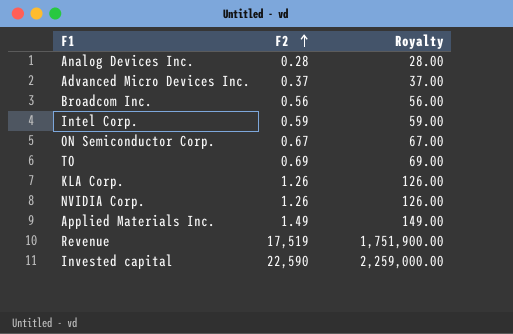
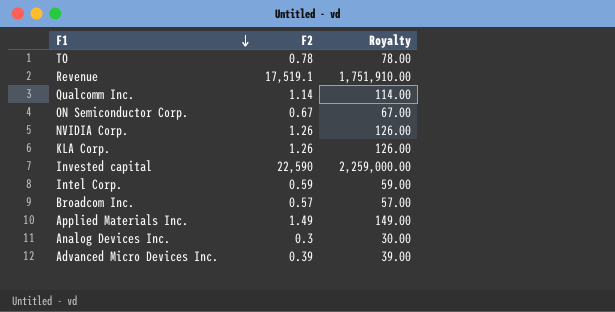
row order: F2 ascending -> F1 descending
TO | F2: 0.69 -> 0.78
TO | Royalty: 69.00 -> 78.00
Revenue | F2: 17,519 -> 17,519.1
Revenue | Royalty: 1,751,900.00 -> 1,751,910.00
row Qualcomm Inc.: none -> 1.14 | 114.00
Broadcom Inc. | F2: 0.56 -> 0.57
Broadcom Inc. | Royalty: 56.00 -> 57.00
Analog Devices Inc. | F2: 0.28 -> 0.3
Analog Devices Inc. | Royalty: 28.00 -> 30.00
Advanced Micro Devices Inc. | F2: 0.37 -> 0.39
Advanced Micro Devices Inc. | Royalty: 37.00 -> 39.00

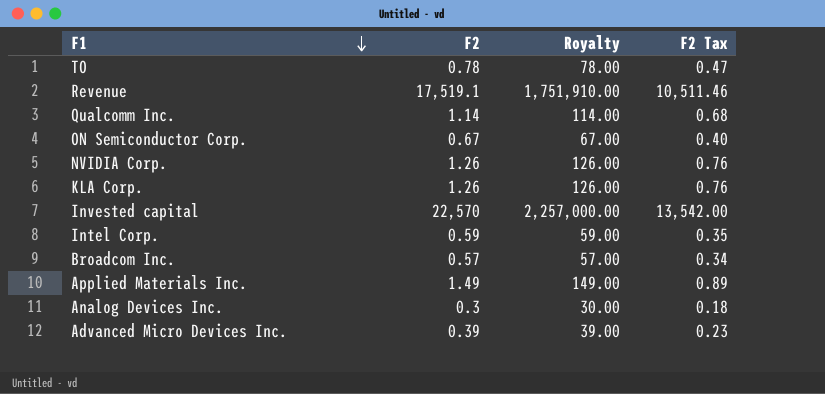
column F2 Tax | formula: none -> [F2] * 0.6
Invested capital | F2: 22,590 -> 22,570
Invested capital | Royalty: 2,259,000.00 -> 2,257,000.00

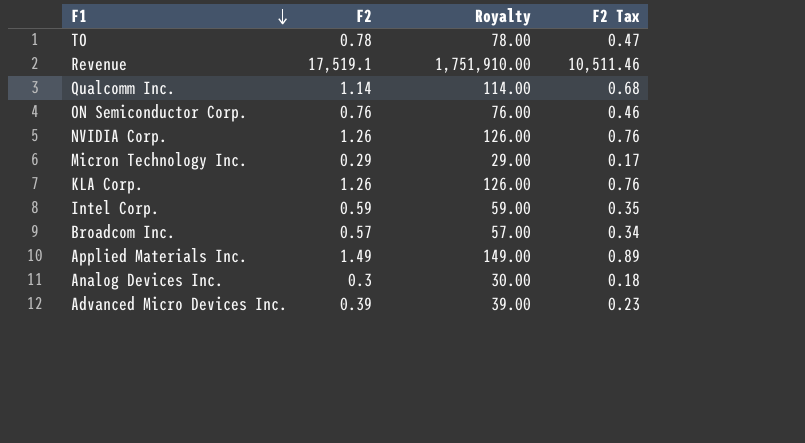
row Invested capital: 22,570 | 2,257,000.00 | 13,542.00 -> none
ON Semiconductor Corp. | F2: 0.67 -> 0.76
ON Semiconductor Corp. | Royalty: 67.00 -> 76.00
ON Semiconductor Corp. | F2 Tax: 0.40 -> 0.46
row Micron Technology Inc.: none -> 0.29 | 29.00 | 0.17

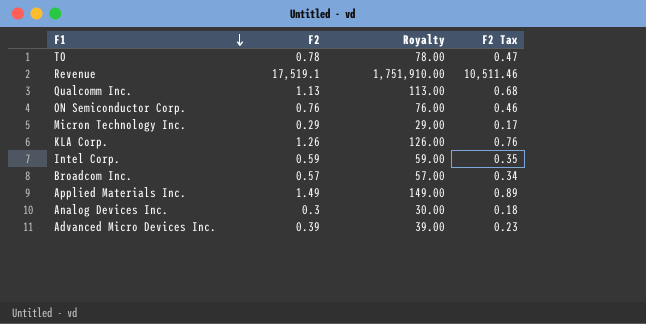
row NVIDIA Corp.: 1.26 | 126.00 | 0.76 -> none
Qualcomm Inc. | F2: 1.14 -> 1.13
Qualcomm Inc. | Royalty: 114.00 -> 113.00

